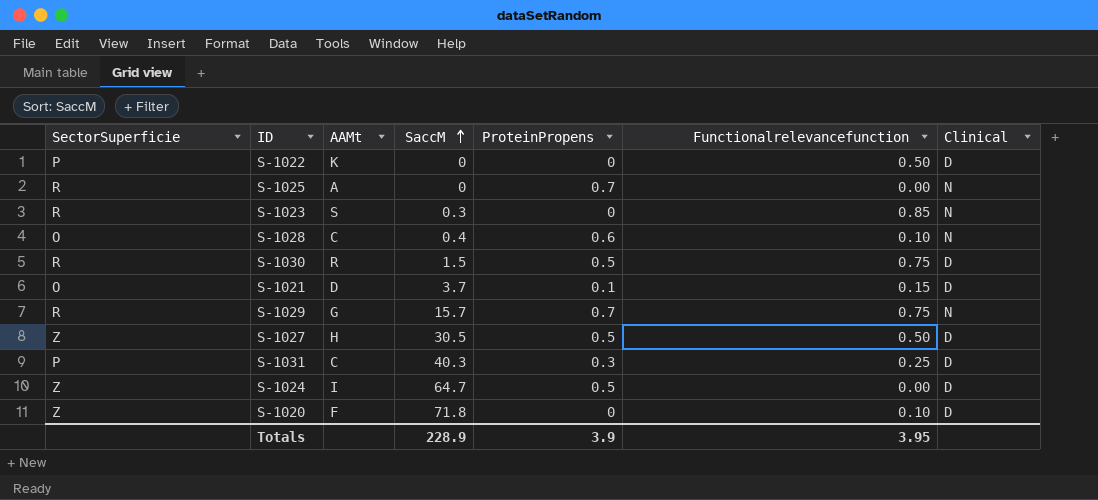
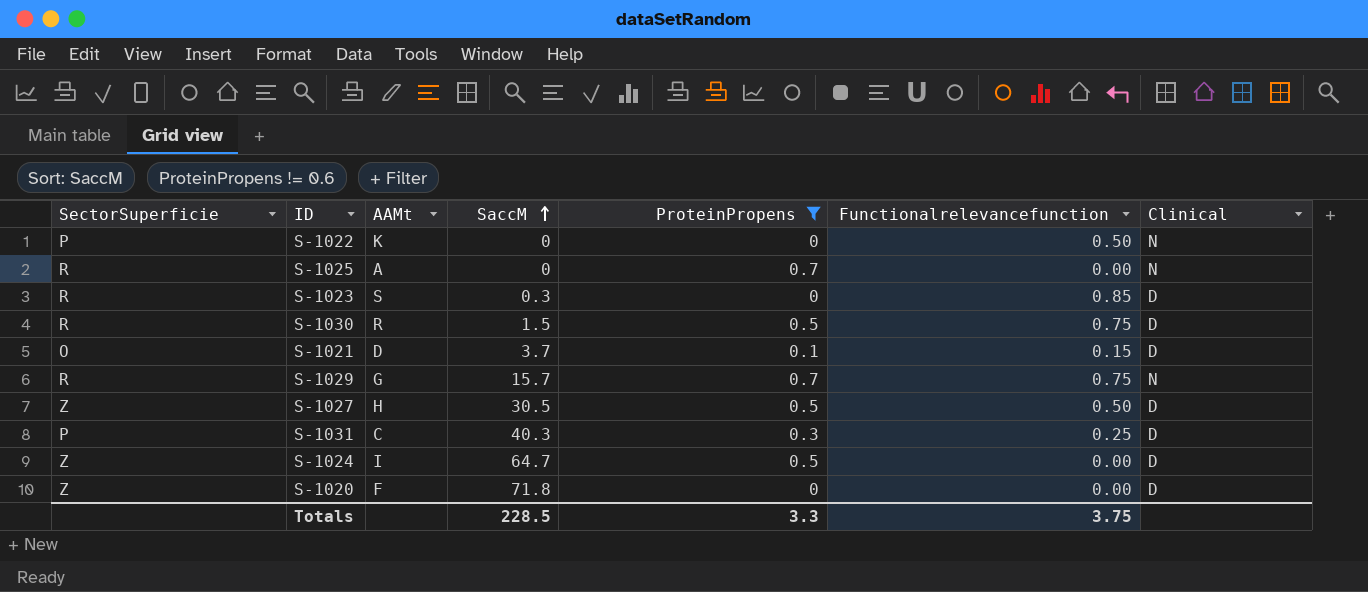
filter: none -> ProteinPropens != 0.6
S-1022 | Clinical: D -> N
S-1023 | Clinical: N -> D
S-1020 | Functionalrelevancefunction: 0.10 -> 0.00
Totals | SaccM: 228.9 -> 228.5
Totals | ProteinPropens: 3.9 -> 3.3
Totals | Functionalrelevancefunction: 3.95 -> 3.75

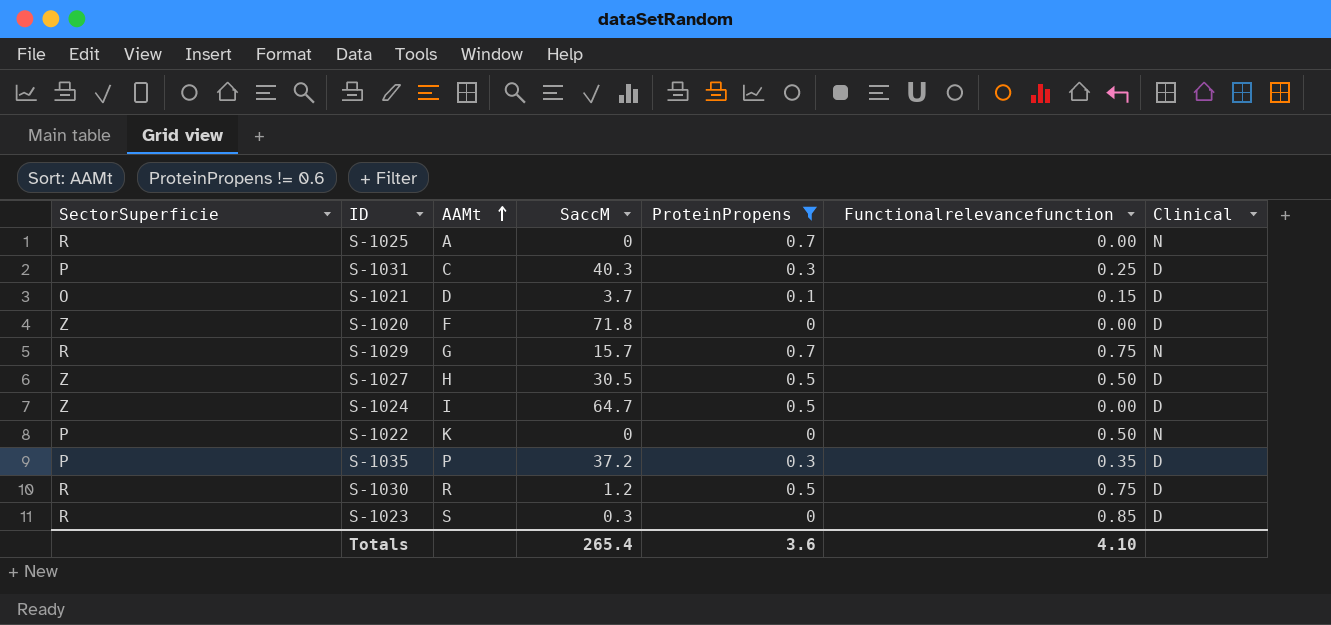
row order: SaccM ascending -> AAMt ascending
row S-1035: none -> P | P | 37.2 | 0.3 | 0.35 | D
S-1030 | SaccM: 1.5 -> 1.2
Totals | SaccM: 228.5 -> 265.4
Totals | ProteinPropens: 3.3 -> 3.6
Totals | Functionalrelevancefunction: 3.75 -> 4.10

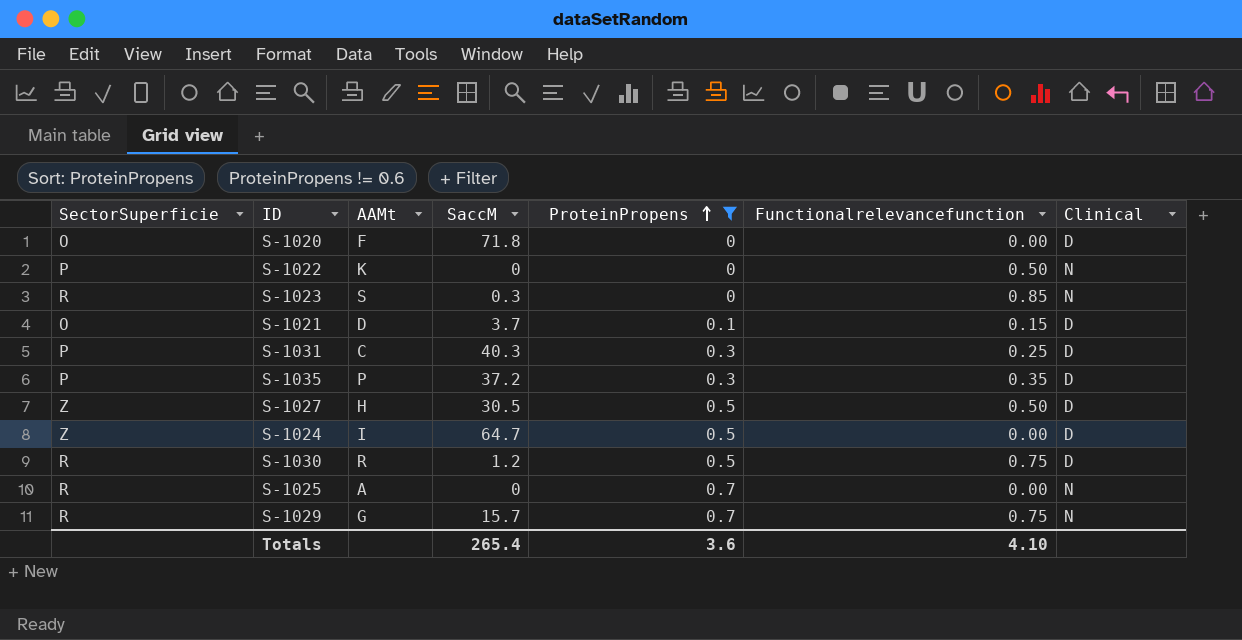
row order: AAMt ascending -> ProteinPropens ascending
S-1020 | SectorSuperficie: Z -> O
S-1023 | Clinical: D -> N

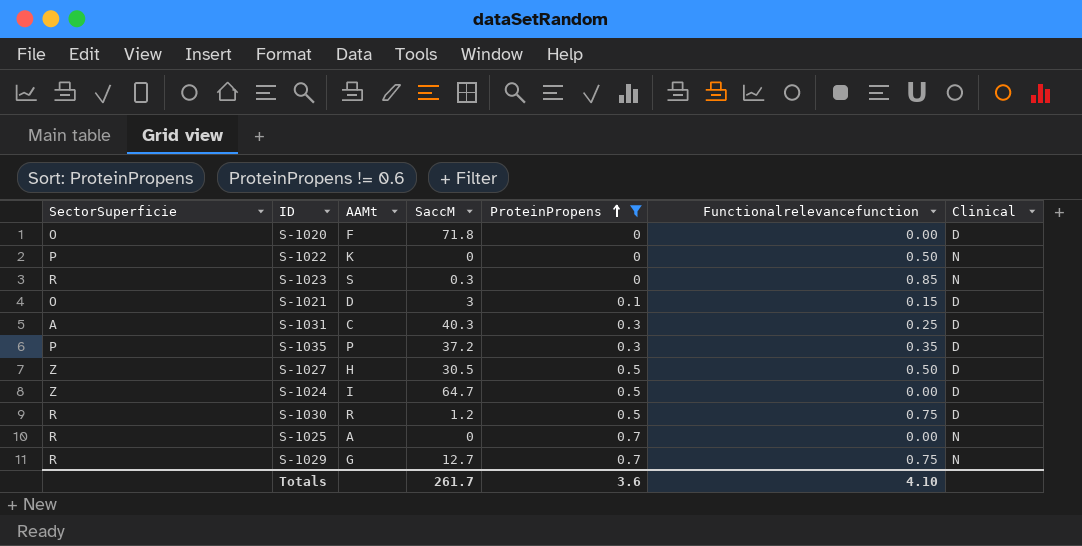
S-1021 | SaccM: 3.7 -> 3
S-1031 | SectorSuperficie: P -> A
S-1029 | SaccM: 15.7 -> 12.7
Totals | SaccM: 265.4 -> 261.7

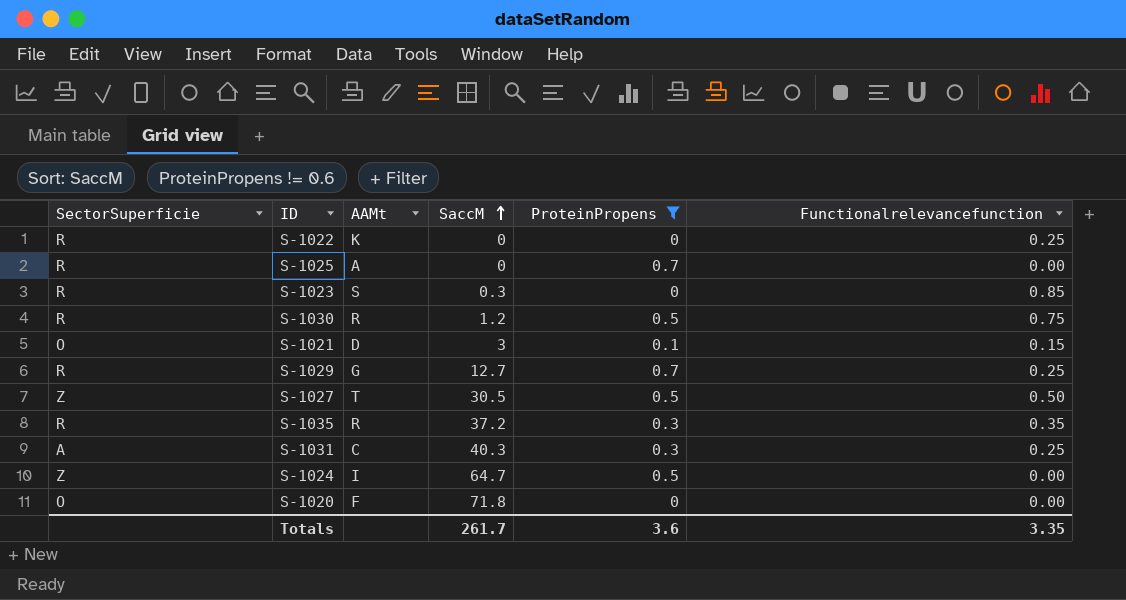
row order: ProteinPropens ascending -> SaccM ascending
column Clinical | position: 7 -> none
S-1022 | SectorSuperficie: P -> R
S-1022 | Functionalrelevancefunction: 0.50 -> 0.25
S-1029 | Functionalrelevancefunction: 0.75 -> 0.25
S-1027 | AAMt: H -> T
S-1035 | SectorSuperficie: P -> R
S-1035 | AAMt: P -> R
Totals | Functionalrelevancefunction: 4.10 -> 3.35

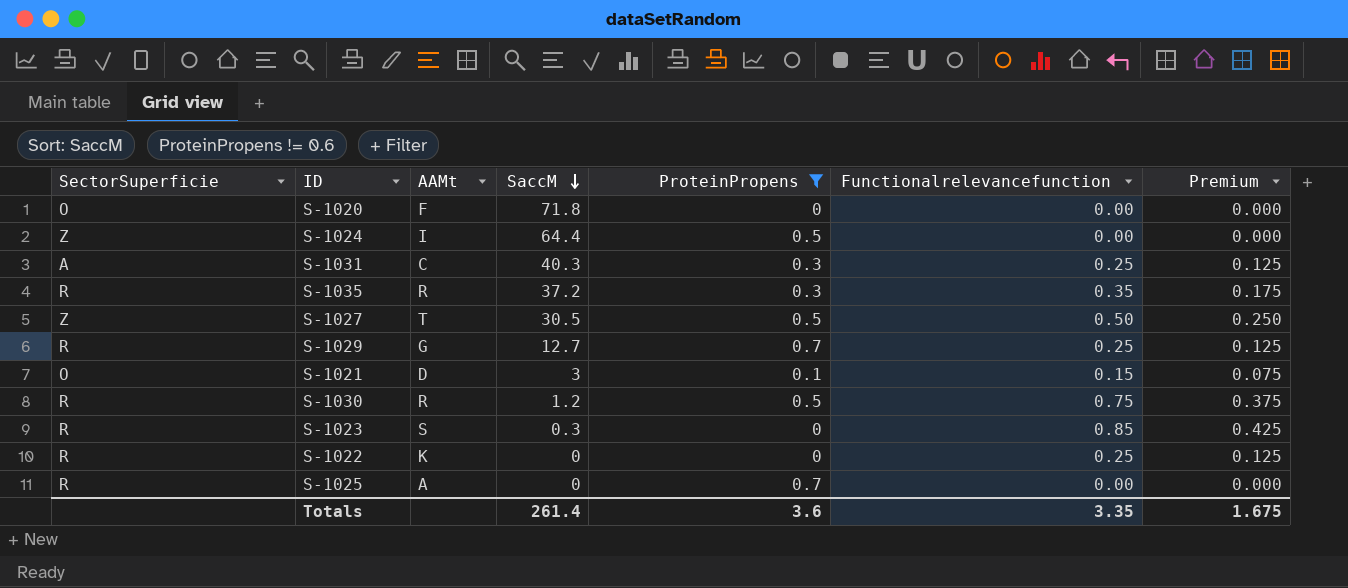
row order: SaccM ascending -> SaccM descending
column Premium | formula: none -> [Functionalrelevancefunction] * 0.5
S-1024 | SaccM: 64.7 -> 64.4
Totals | SaccM: 261.7 -> 261.4

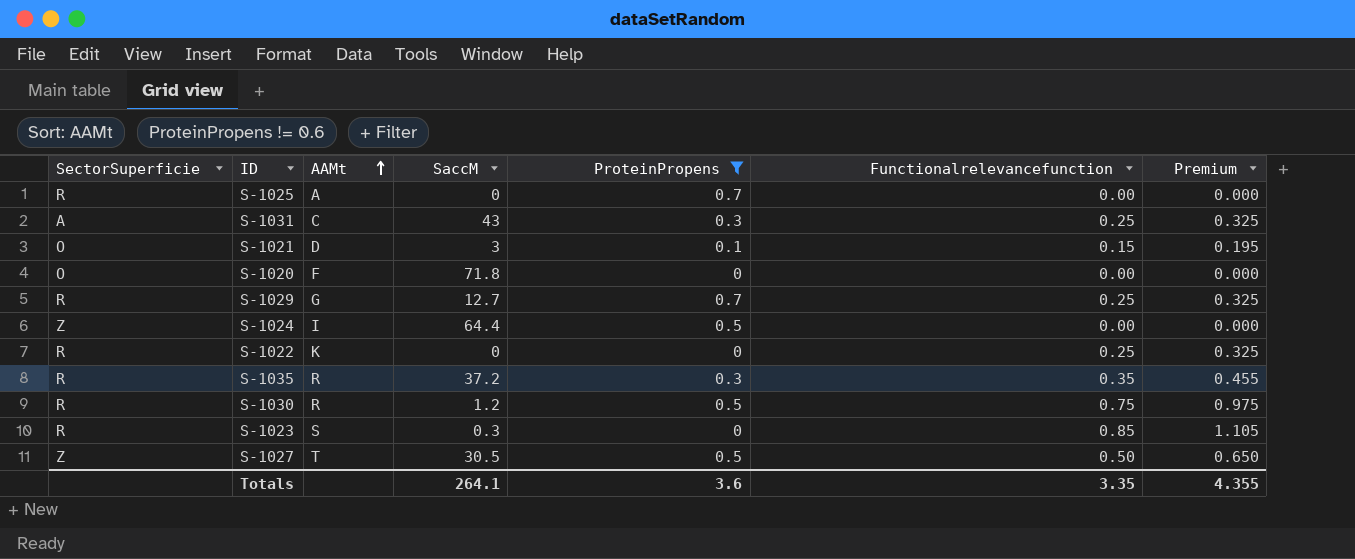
row order: SaccM descending -> AAMt ascending
column Premium | formula: [Functionalrelevancefunction] * 0.5 -> [Functionalrelevancefunction] * 1.3
S-1031 | SaccM: 40.3 -> 43
Totals | SaccM: 261.4 -> 264.1
Totals | Premium: 1.675 -> 4.355

